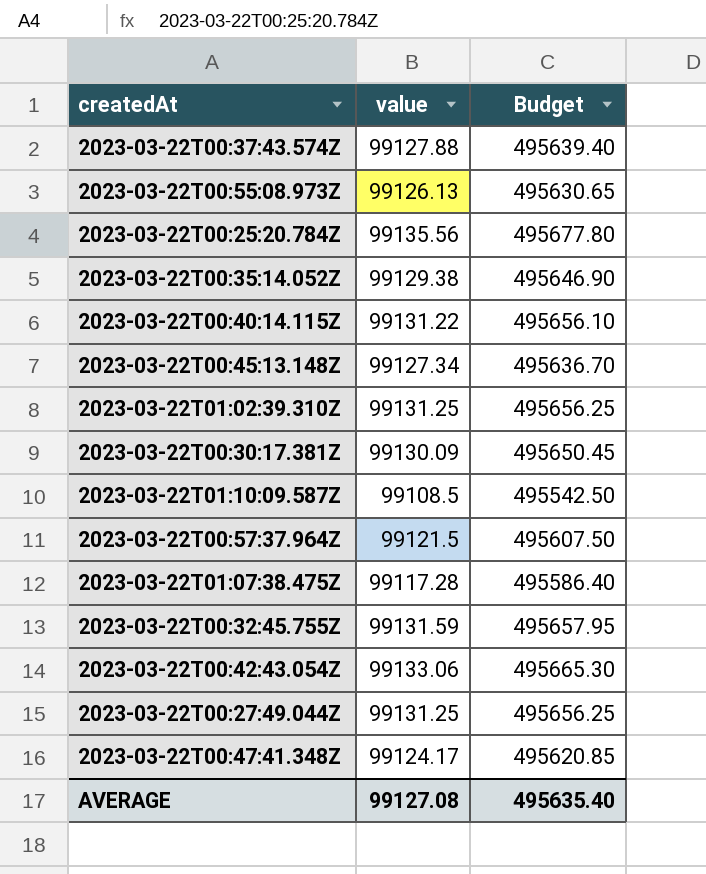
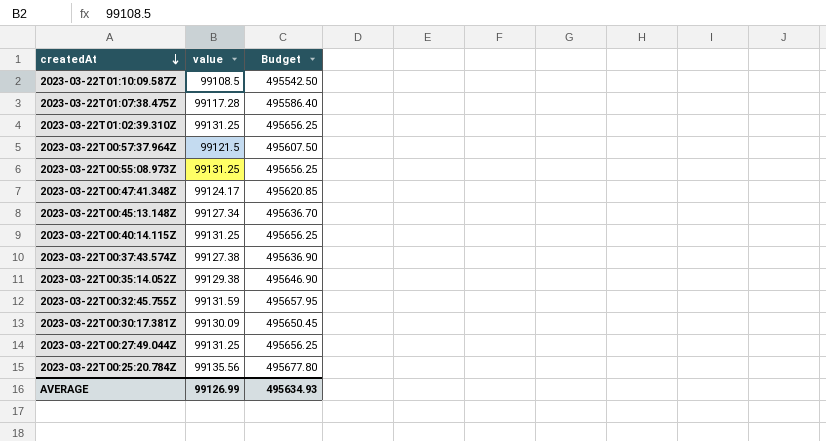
row order: none -> createdAt descending
row 2023-03-22T00:42:43.054Z: 99133.06 | 495665.30 -> none
2023-03-22T00:55:08.973Z | value: 99126.13 -> 99131.25
2023-03-22T00:55:08.973Z | Budget: 495630.65 -> 495656.25
2023-03-22T00:40:14.115Z | value: 99131.22 -> 99131.25
2023-03-22T00:40:14.115Z | Budget: 495656.10 -> 495656.25
2023-03-22T00:37:43.574Z | value: 99127.88 -> 99127.38
2023-03-22T00:37:43.574Z | Budget: 495639.40 -> 495636.90
AVERAGE | value: 99127.08 -> 99126.99
AVERAGE | Budget: 495635.40 -> 495634.93

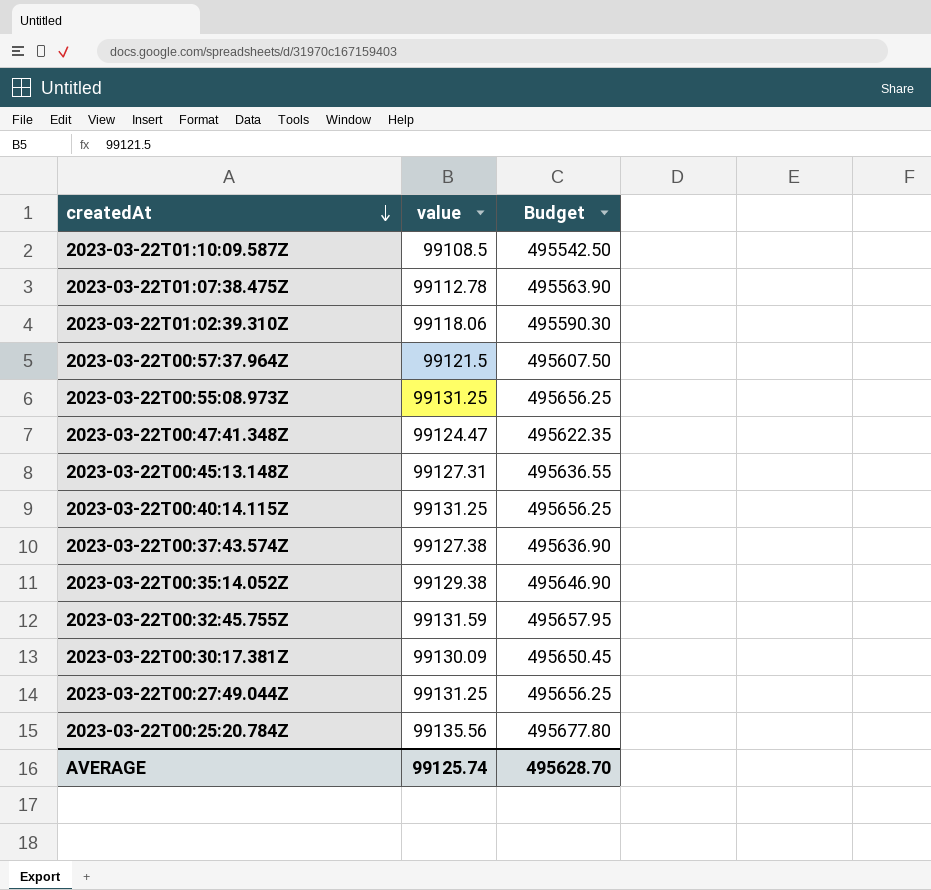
2023-03-22T01:07:38.475Z | value: 99117.28 -> 99112.78
2023-03-22T01:07:38.475Z | Budget: 495586.40 -> 495563.90
2023-03-22T01:02:39.310Z | value: 99131.25 -> 99118.06
2023-03-22T01:02:39.310Z | Budget: 495656.25 -> 495590.30
2023-03-22T00:47:41.348Z | value: 99124.17 -> 99124.47
2023-03-22T00:47:41.348Z | Budget: 495620.85 -> 495622.35
2023-03-22T00:45:13.148Z | value: 99127.34 -> 99127.31
2023-03-22T00:45:13.148Z | Budget: 495636.70 -> 495636.55
AVERAGE | value: 99126.99 -> 99125.74
AVERAGE | Budget: 495634.93 -> 495628.70

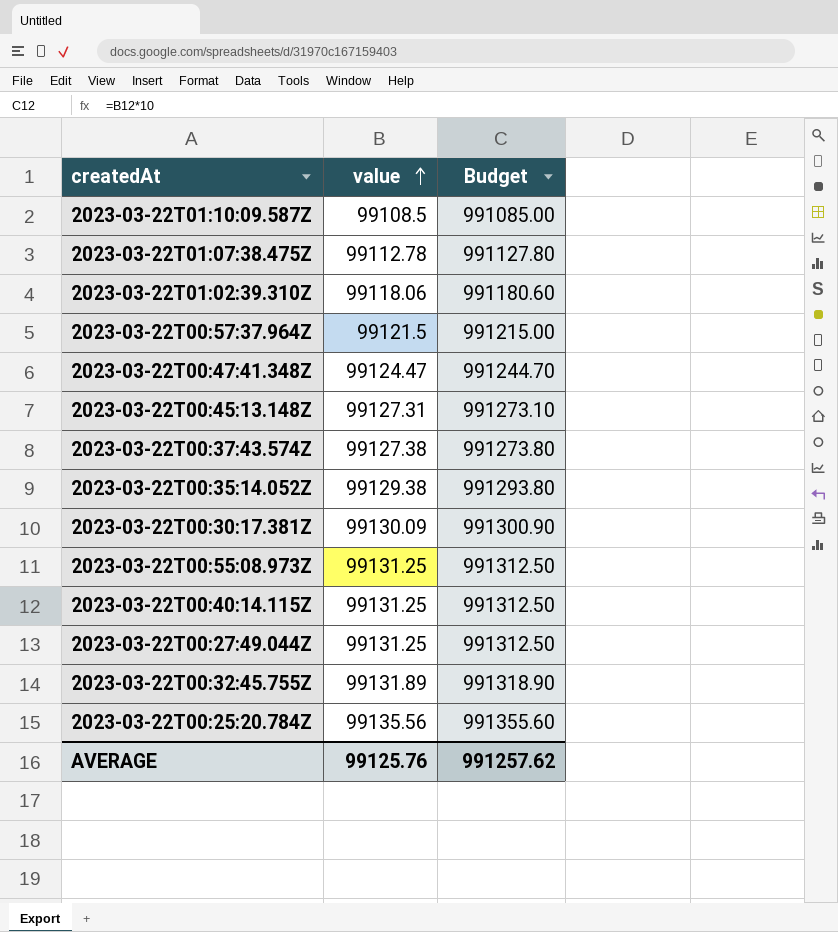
row order: createdAt descending -> value ascending
column Budget | formula: [value] * 5 -> [value] * 10
2023-03-22T00:32:45.755Z | value: 99131.59 -> 99131.89
AVERAGE | value: 99125.74 -> 99125.76
AVERAGE | Budget: 495628.70 -> 991257.62

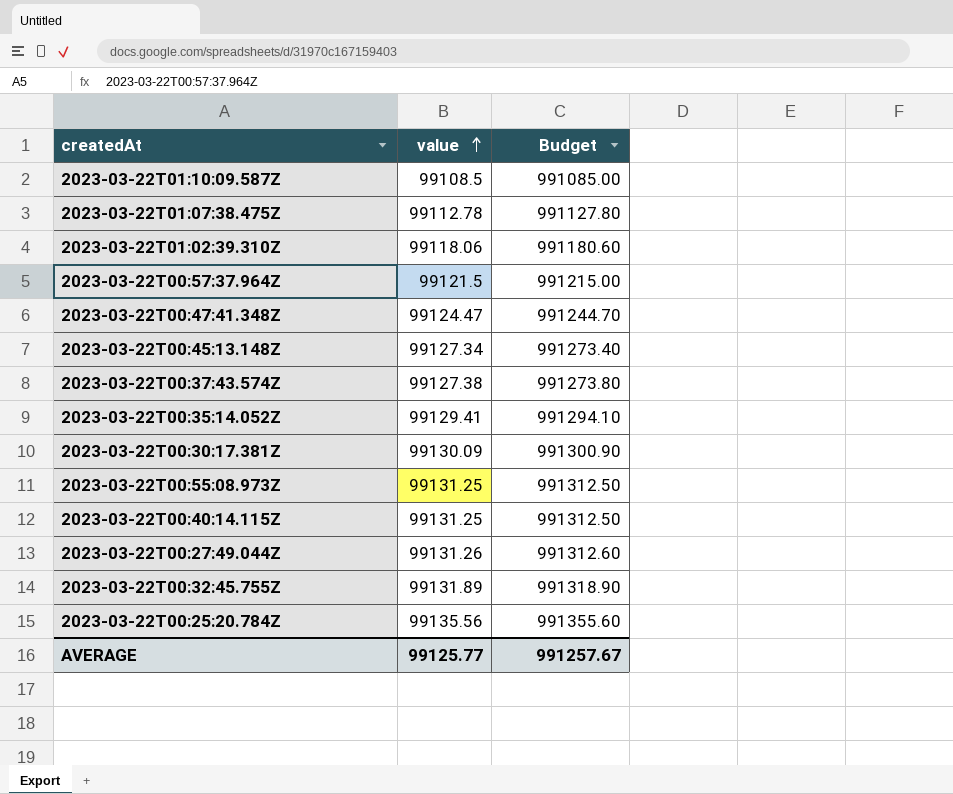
2023-03-22T00:45:13.148Z | value: 99127.31 -> 99127.34
2023-03-22T00:45:13.148Z | Budget: 991273.10 -> 991273.40
2023-03-22T00:35:14.052Z | value: 99129.38 -> 99129.41
2023-03-22T00:35:14.052Z | Budget: 991293.80 -> 991294.10
2023-03-22T00:27:49.044Z | value: 99131.25 -> 99131.26
2023-03-22T00:27:49.044Z | Budget: 991312.50 -> 991312.60
AVERAGE | value: 99125.76 -> 99125.77
AVERAGE | Budget: 991257.62 -> 991257.67

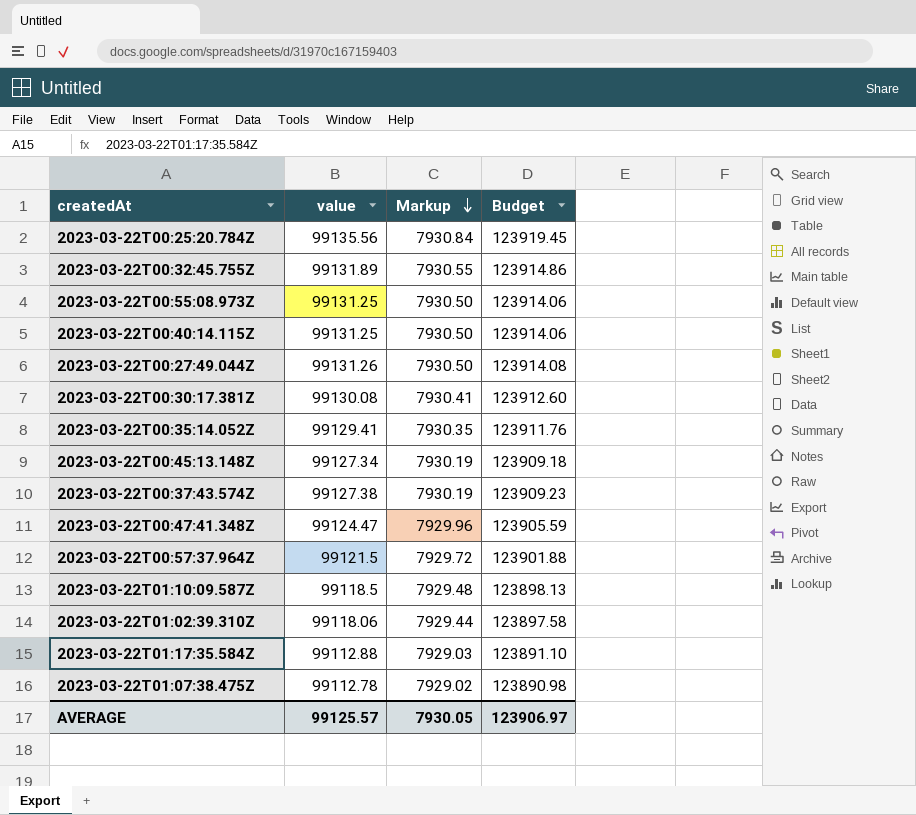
row order: value ascending -> Markup descending
column Markup | formula: none -> [value] * 0.08
column Budget | formula: [value] * 10 -> [value] * 1.25
2023-03-22T00:30:17.381Z | value: 99130.09 -> 99130.08
2023-03-22T01:10:09.587Z | value: 99108.5 -> 99118.5
row 2023-03-22T01:17:35.584Z: none -> 99112.88 | 7929.03 | 123891.10
AVERAGE | value: 99125.77 -> 99125.57
AVERAGE | Budget: 991257.67 -> 123906.97

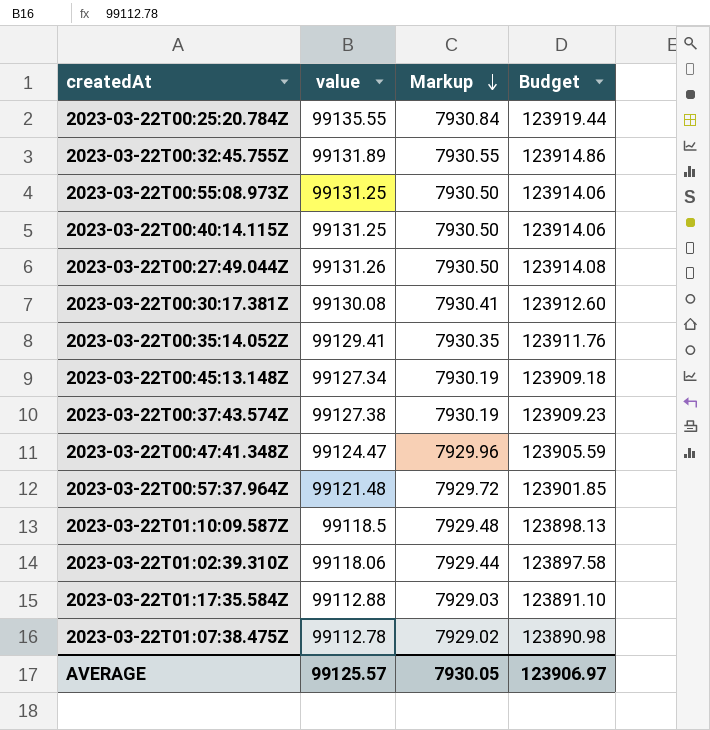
2023-03-22T00:25:20.784Z | value: 99135.56 -> 99135.55
2023-03-22T00:25:20.784Z | Budget: 123919.45 -> 123919.44
2023-03-22T00:57:37.964Z | value: 99121.5 -> 99121.48
2023-03-22T00:57:37.964Z | Budget: 123901.88 -> 123901.85

